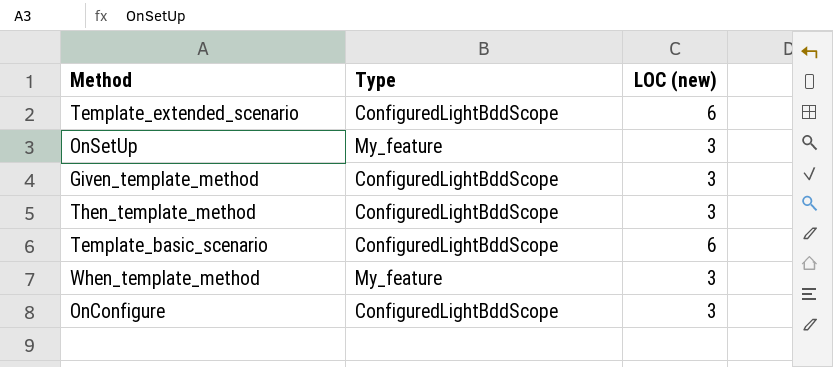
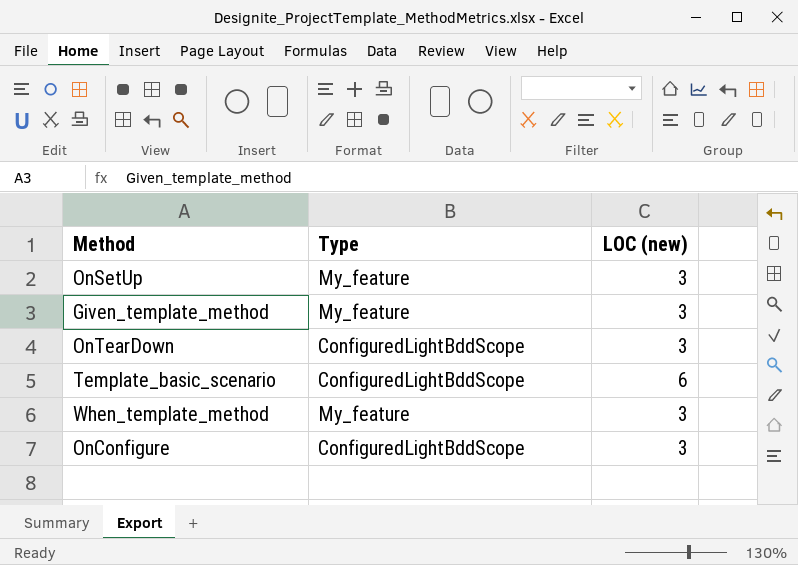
row Template_extended_scenario: ConfiguredLightBddScope | 6 -> none
row Then_template_method: ConfiguredLightBddScope | 3 -> none
Given_template_method | Type: ConfiguredLightBddScope -> My_feature
row OnTearDown: none -> ConfiguredLightBddScope | 3

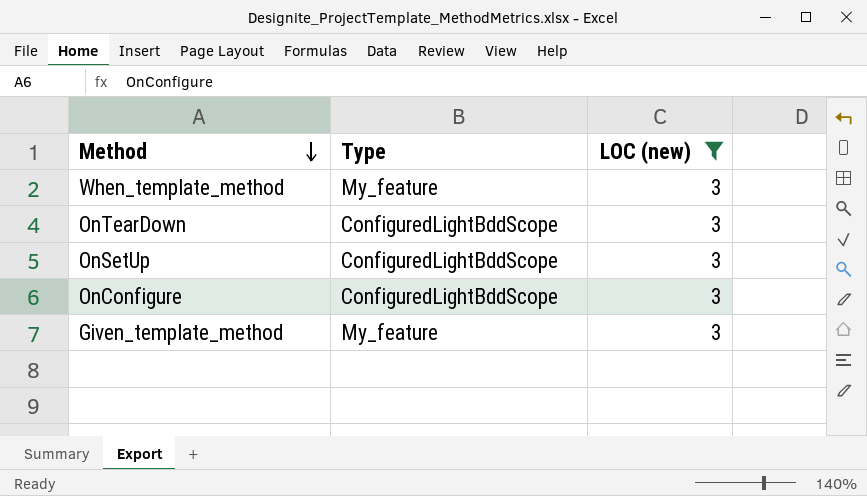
filter: none -> LOC (new) = 3
row order: none -> Method descending
OnSetUp | Type: My_feature -> ConfiguredLightBddScope

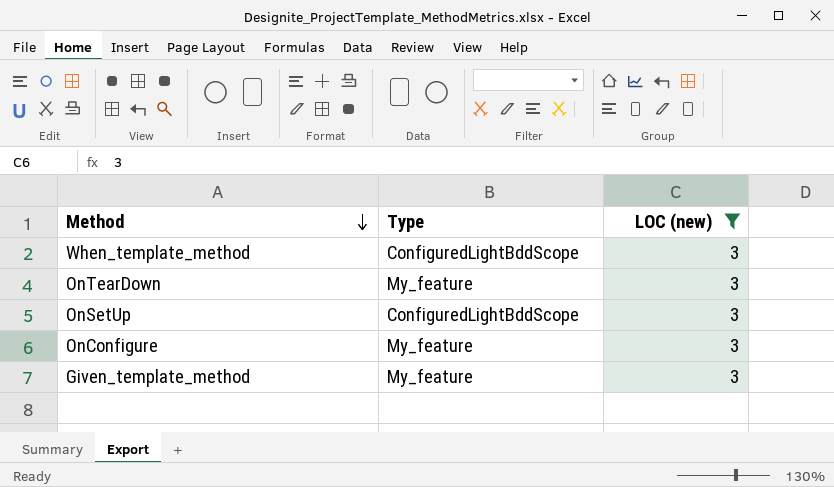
When_template_method | Type: My_feature -> ConfiguredLightBddScope
OnTearDown | Type: ConfiguredLightBddScope -> My_feature
OnConfigure | Type: ConfiguredLightBddScope -> My_feature

